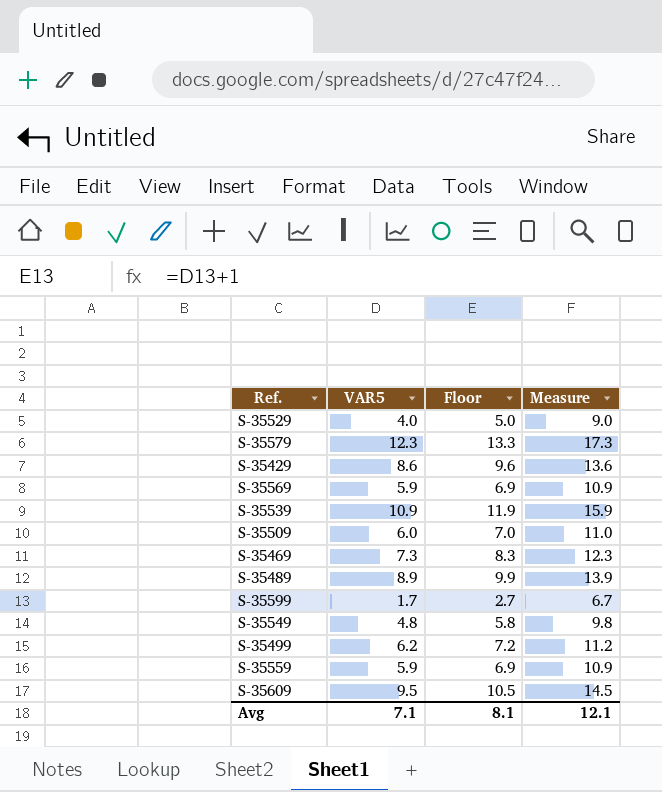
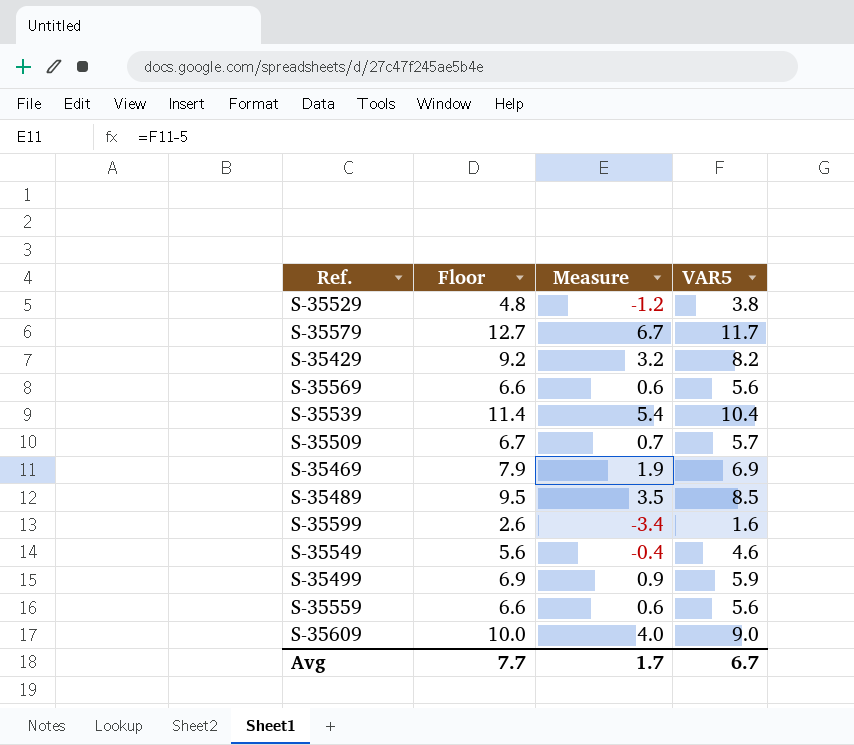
column Measure | formula: [VAR5] + 5 -> [VAR5] - 5
column VAR5 | position: 2 -> 4
S-35529 | Floor: 5.0 -> 4.8
S-35529 | VAR5: 4.0 -> 3.8
S-35579 | Floor: 13.3 -> 12.7
S-35579 | VAR5: 12.3 -> 11.7
S-35429 | Floor: 9.6 -> 9.2
S-35429 | VAR5: 8.6 -> 8.2
S-35569 | Floor: 6.9 -> 6.6
S-35569 | VAR5: 5.9 -> 5.6
S-35539 | Floor: 11.9 -> 11.4
S-35539 | VAR5: 10.9 -> 10.4
S-35509 | Floor: 7.0 -> 6.7
S-35509 | VAR5: 6.0 -> 5.7
S-35469 | Floor: 8.3 -> 7.9
S-35469 | VAR5: 7.3 -> 6.9
S-35489 | Floor: 9.9 -> 9.5
S-35489 | VAR5: 8.9 -> 8.5
S-35599 | Floor: 2.7 -> 2.6
S-35599 | VAR5: 1.7 -> 1.6
S-35549 | Floor: 5.8 -> 5.6
S-35549 | VAR5: 4.8 -> 4.6
S-35499 | Floor: 7.2 -> 6.9
S-35499 | VAR5: 6.2 -> 5.9
S-35559 | Floor: 6.9 -> 6.6
S-35559 | VAR5: 5.9 -> 5.6
S-35609 | Floor: 10.5 -> 10.0
S-35609 | VAR5: 9.5 -> 9.0
Avg | Floor: 8.1 -> 7.7
Avg | Measure: 12.1 -> 1.7
Avg | VAR5: 7.1 -> 6.7

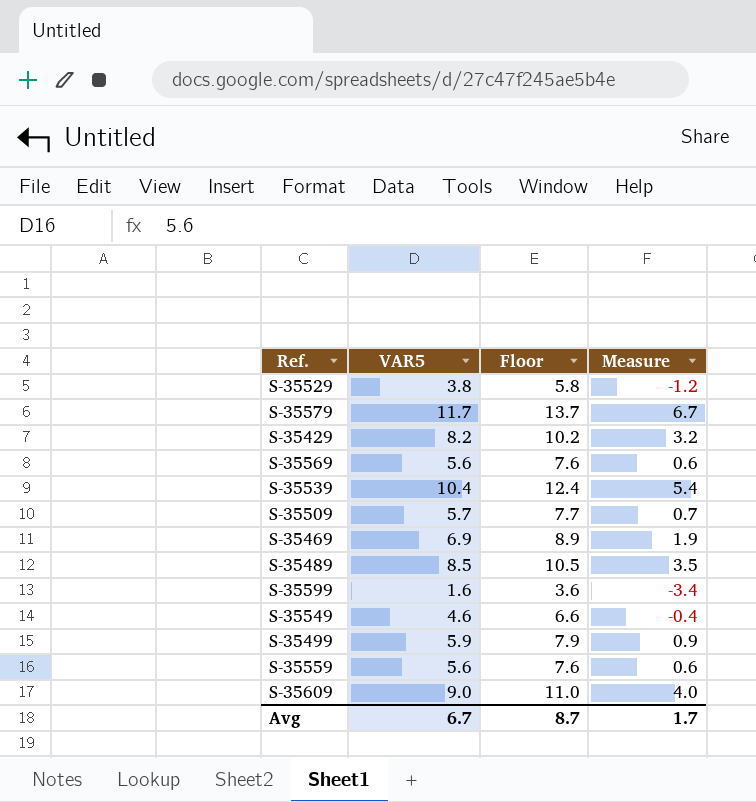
column VAR5 | position: 4 -> 2
column Floor | formula: [VAR5] + 1 -> [VAR5] + 2
Avg | Floor: 7.7 -> 8.7

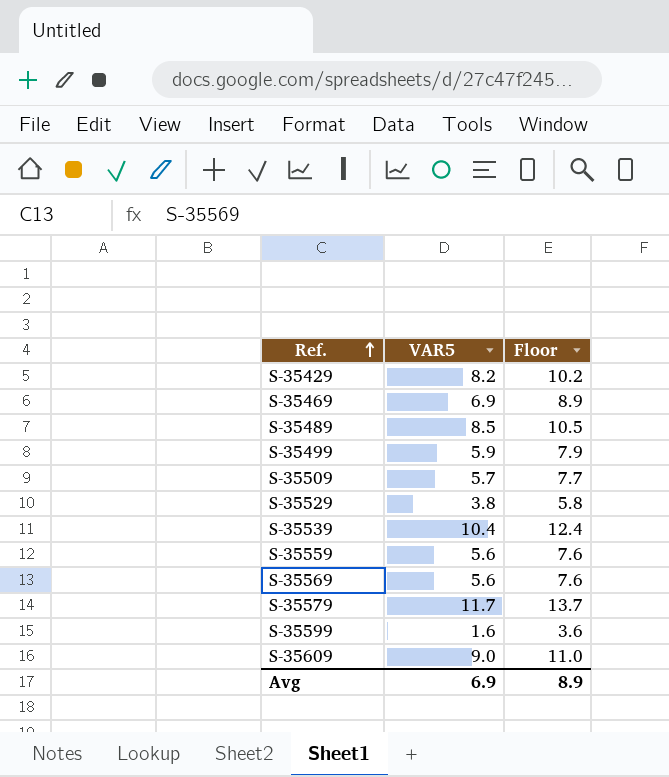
row order: none -> Ref. ascending
column Measure | formula: [VAR5] - 5 -> none
row S-35549: 4.6 | 6.6 | -0.4 -> none
Avg | VAR5: 6.7 -> 6.9
Avg | Floor: 8.7 -> 8.9

